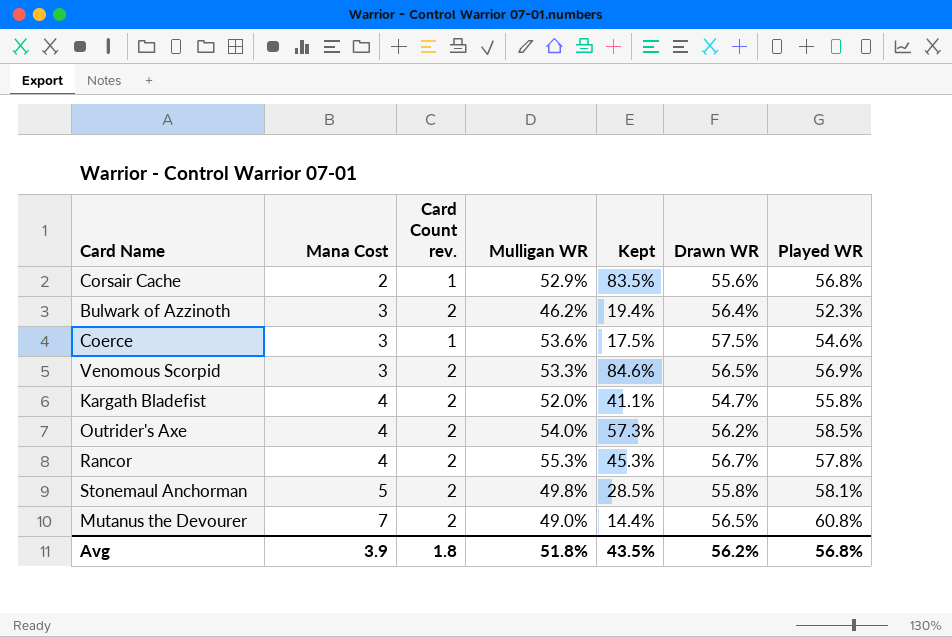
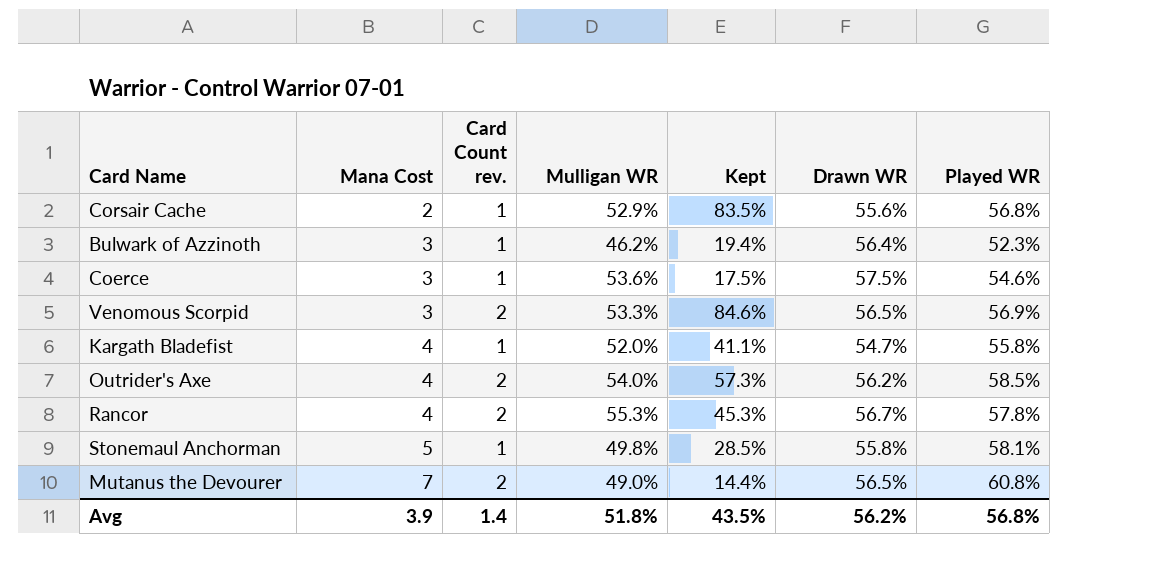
Bulwark of Azzinoth | Card Count rev.: 2 -> 1
Kargath Bladefist | Card Count rev.: 2 -> 1
Stonemaul Anchorman | Card Count rev.: 2 -> 1
Avg | Card Count rev.: 1.8 -> 1.4

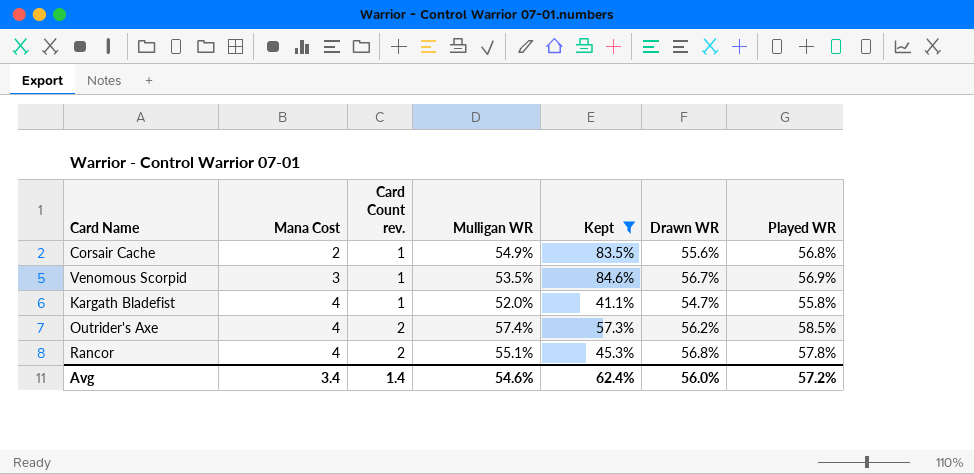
filter: none -> Kept >= 41.1%
Corsair Cache | Mulligan WR: 52.9% -> 54.9%
Venomous Scorpid | Card Count rev.: 2 -> 1
Venomous Scorpid | Mulligan WR: 53.3% -> 53.5%
Venomous Scorpid | Drawn WR: 56.5% -> 56.7%
Outrider's Axe | Mulligan WR: 54.0% -> 57.4%
Rancor | Mulligan WR: 55.3% -> 55.1%
Rancor | Drawn WR: 56.7% -> 56.8%
Avg | Mana Cost: 3.9 -> 3.4
Avg | Mulligan WR: 51.8% -> 54.6%
Avg | Kept: 43.5% -> 62.4%
Avg | Drawn WR: 56.2% -> 56.0%
Avg | Played WR: 56.8% -> 57.2%

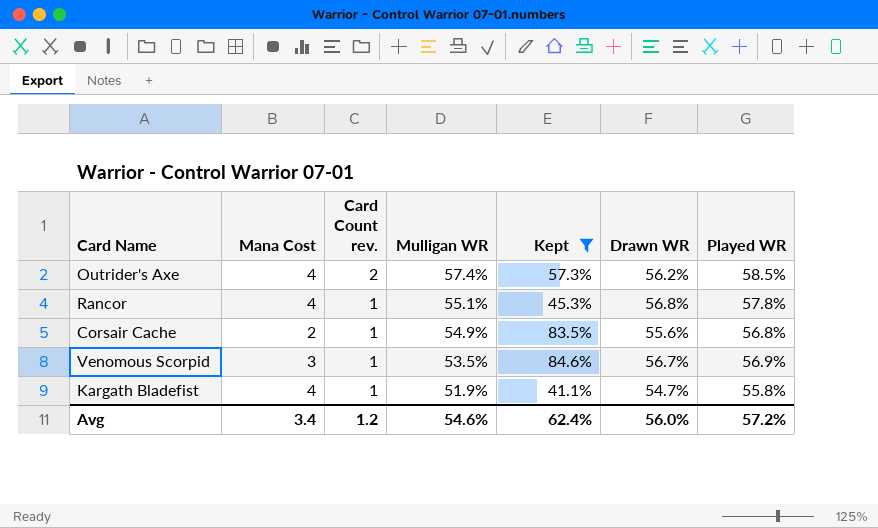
row order: Mana Cost ascending -> Card Count rev. descending
Rancor | Card Count rev.: 2 -> 1
Kargath Bladefist | Mulligan WR: 52.0% -> 51.9%
Avg | Card Count rev.: 1.4 -> 1.2

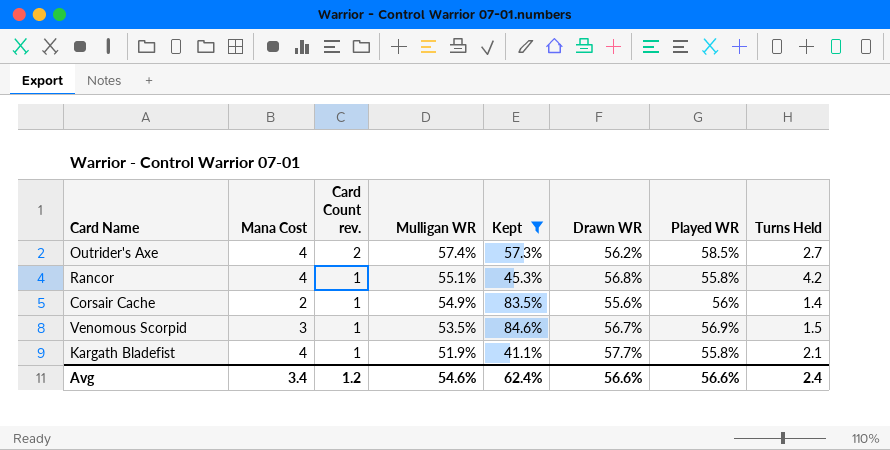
column Turns Held | position: none -> 8
Rancor | Played WR: 57.8% -> 55.8%
Corsair Cache | Played WR: 56.8% -> 56%
Kargath Bladefist | Drawn WR: 54.7% -> 57.7%
Avg | Drawn WR: 56.0% -> 56.6%
Avg | Played WR: 57.2% -> 56.6%

